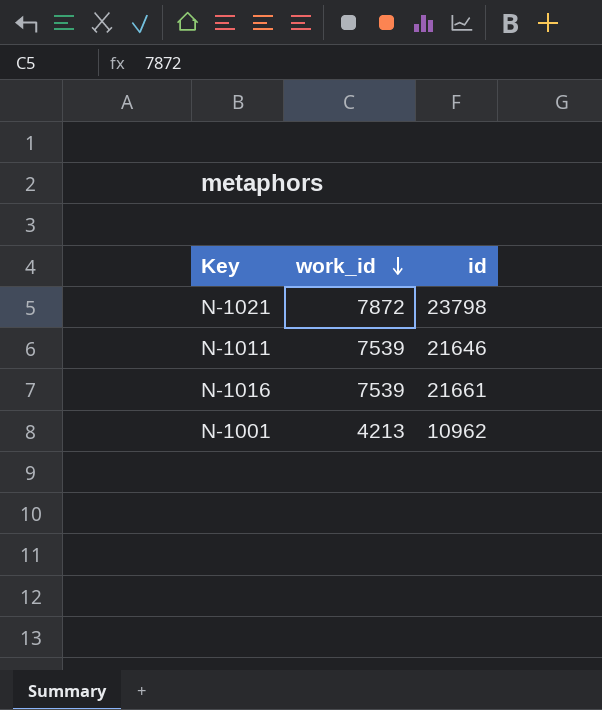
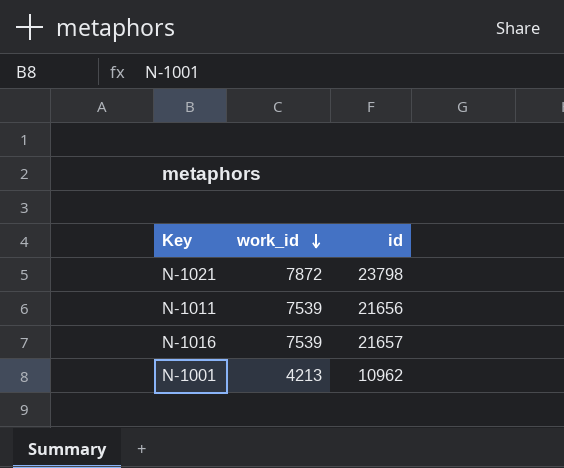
N-1011 | id: 21646 -> 21656
N-1016 | id: 21661 -> 21657

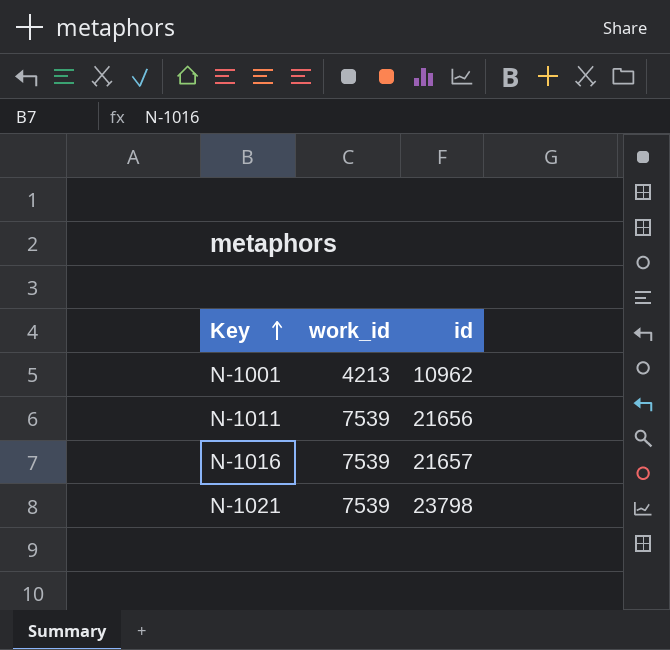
row order: work_id descending -> Key ascending
N-1021 | work_id: 7872 -> 7539

